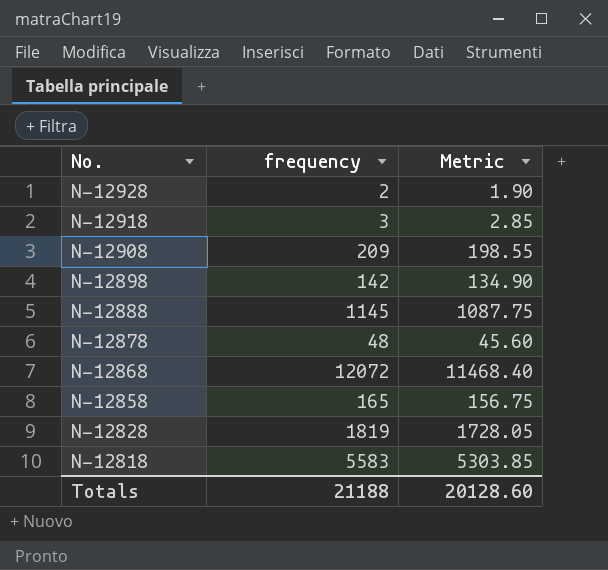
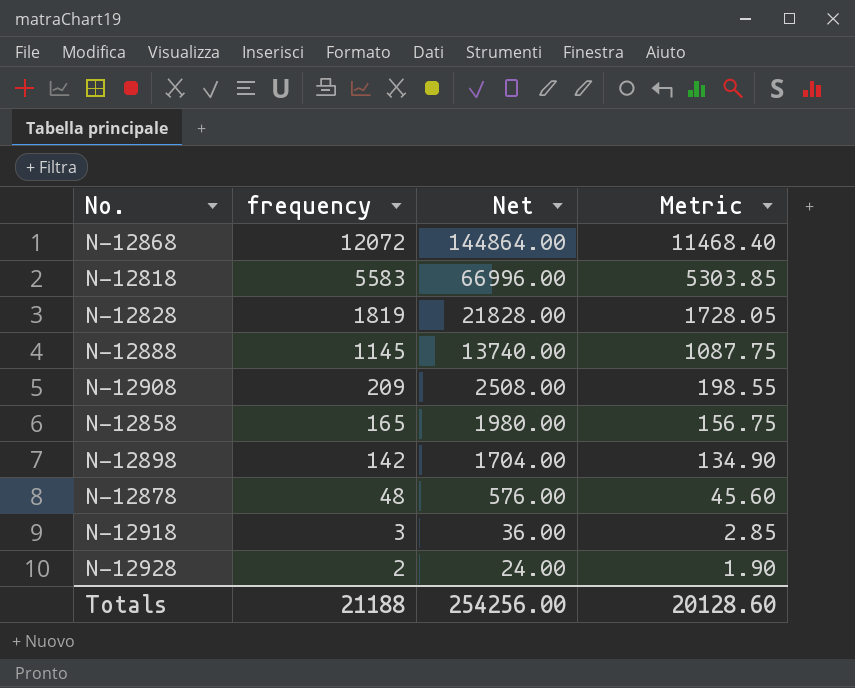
row order: No. descending -> frequency descending
column Net | formula: none -> [frequency] * 12

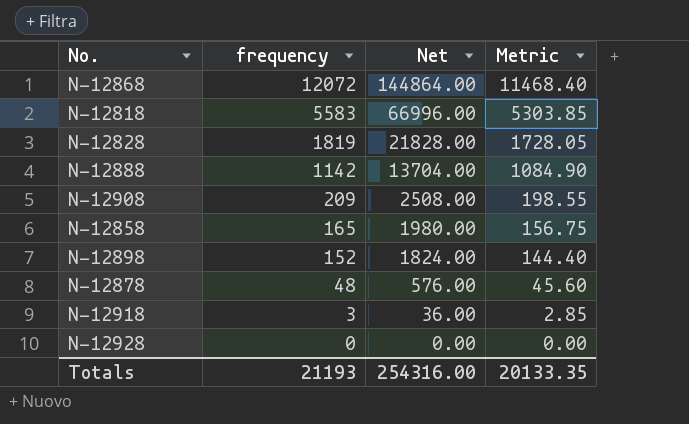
N-12888 | frequency: 1145 -> 1142
N-12888 | Net: 13740.00 -> 13704.00
N-12888 | Metric: 1087.75 -> 1084.90
N-12898 | frequency: 142 -> 152
N-12898 | Net: 1704.00 -> 1824.00
N-12898 | Metric: 134.90 -> 144.40
N-12928 | frequency: 2 -> 0
N-12928 | Net: 24.00 -> 0.00
N-12928 | Metric: 1.90 -> 0.00
Totals | frequency: 21188 -> 21193
Totals | Net: 254256.00 -> 254316.00
Totals | Metric: 20128.60 -> 20133.35

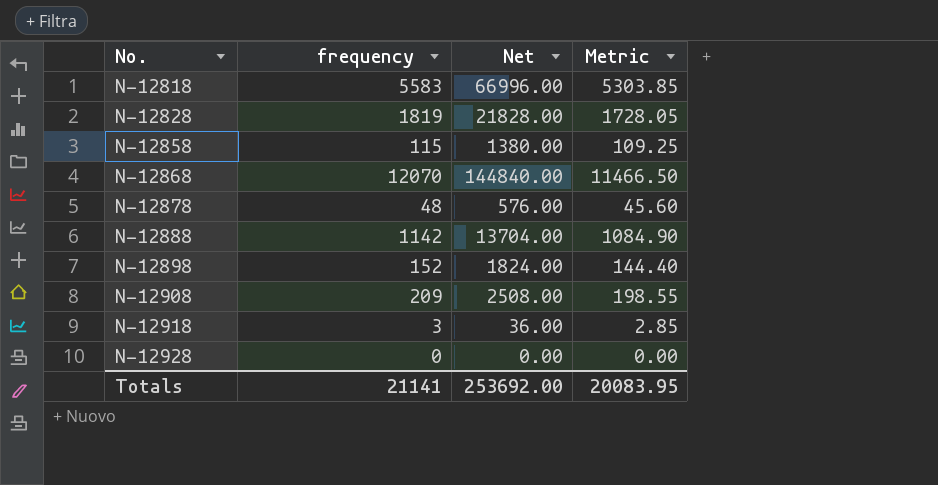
row order: frequency descending -> No. ascending
N-12858 | frequency: 165 -> 115
N-12858 | Net: 1980.00 -> 1380.00
N-12858 | Metric: 156.75 -> 109.25
N-12868 | frequency: 12072 -> 12070
N-12868 | Net: 144864.00 -> 144840.00
N-12868 | Metric: 11468.40 -> 11466.50
Totals | frequency: 21193 -> 21141
Totals | Net: 254316.00 -> 253692.00
Totals | Metric: 20133.35 -> 20083.95

